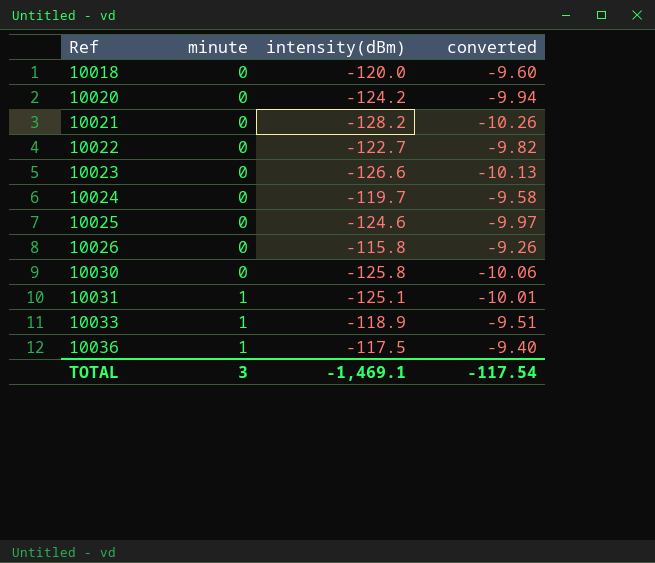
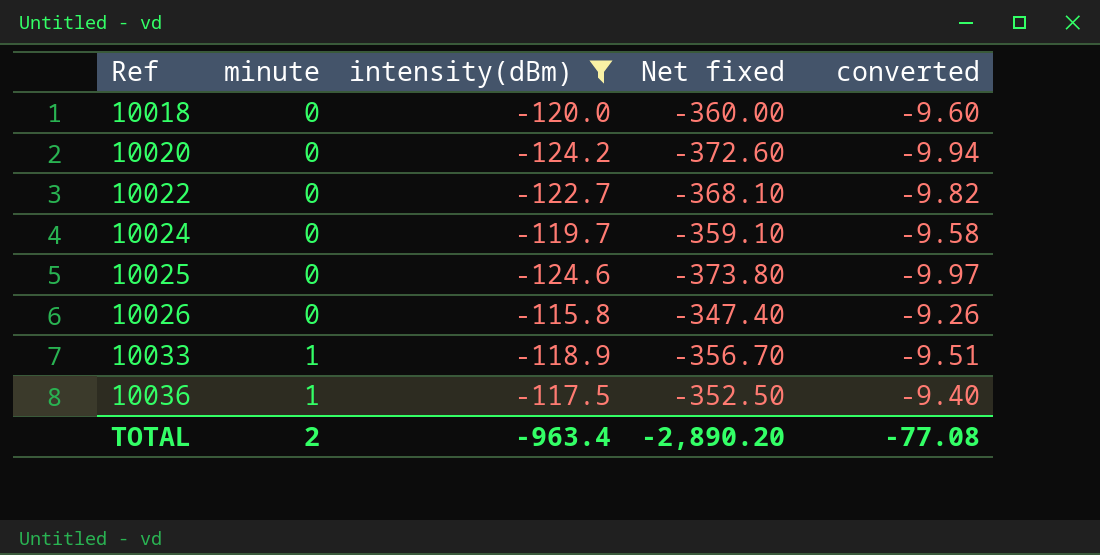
filter: none -> intensity(dBm) >= -124.6
column Net fixed | formula: none -> [intensity(dBm)] * 3
TOTAL | minute: 3 -> 2
TOTAL | intensity(dBm): -1,469.1 -> -963.4
TOTAL | converted: -117.54 -> -77.08

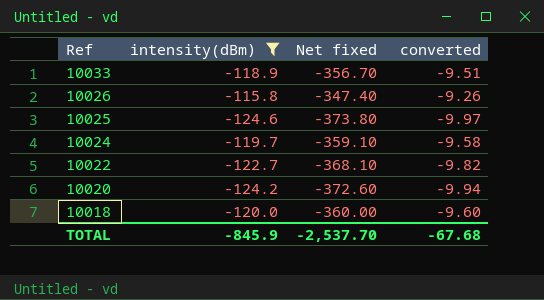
row order: Ref ascending -> Ref descending
column minute | position: 2 -> none
row 10036: 1 | -117.5 | -352.50 | -9.40 -> none
TOTAL | intensity(dBm): -963.4 -> -845.9
TOTAL | Net fixed: -2,890.20 -> -2,537.70
TOTAL | converted: -77.08 -> -67.68

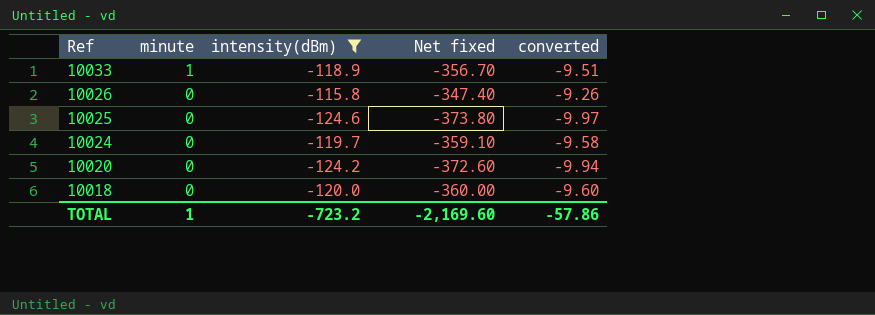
column minute | position: none -> 2
row 10022: -122.7 | -368.10 | -9.82 -> none
TOTAL | intensity(dBm): -845.9 -> -723.2
TOTAL | Net fixed: -2,537.70 -> -2,169.60
TOTAL | converted: -67.68 -> -57.86

